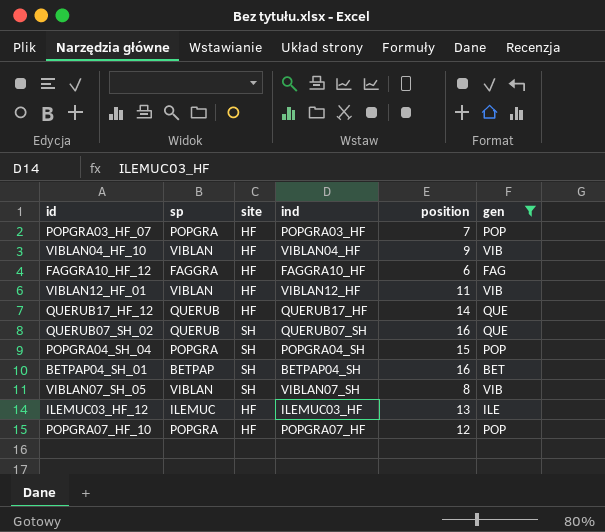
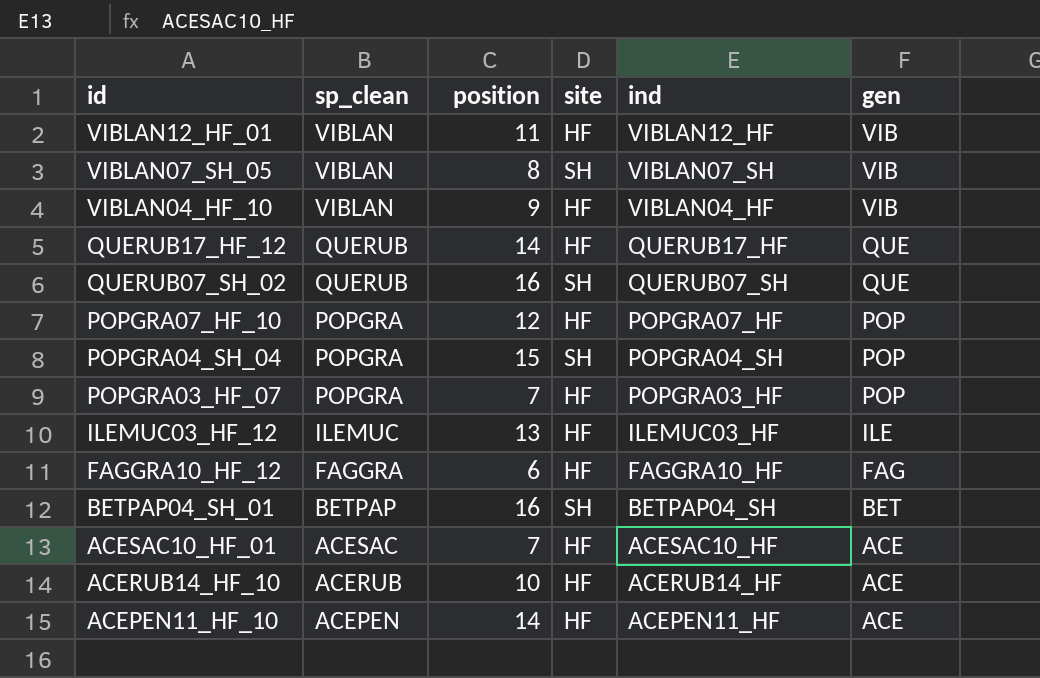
filter: gen != ACE -> none
row order: none -> id descending
column name: sp -> sp_clean
column position | position: 5 -> 3

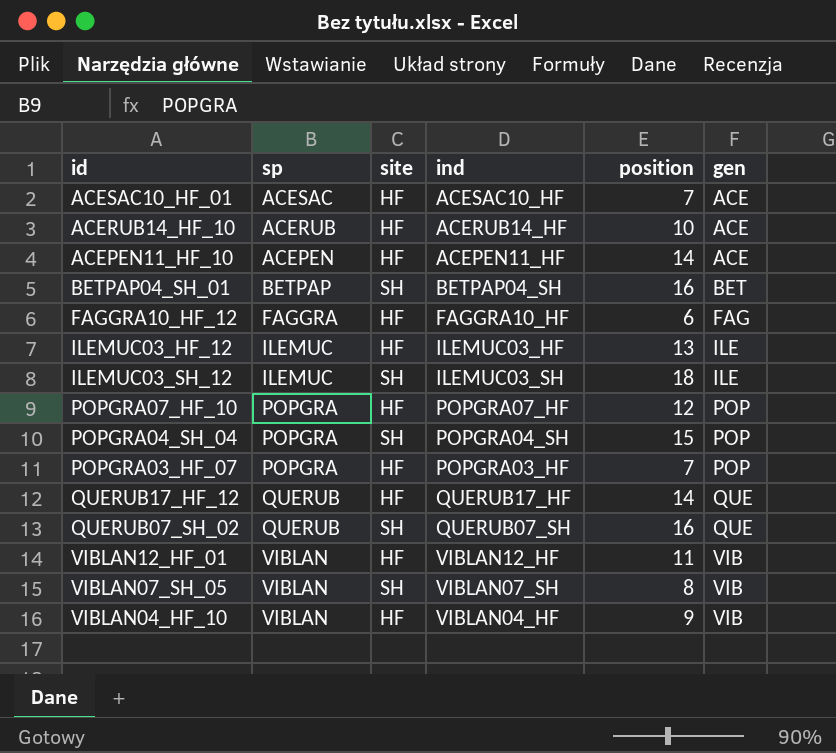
row order: id descending -> gen ascending
column name: sp_clean -> sp
column position | position: 3 -> 5
row ILEMUC03_SH_12: none -> ILEMUC | SH | ILEMUC03_SH | 18 | ILE

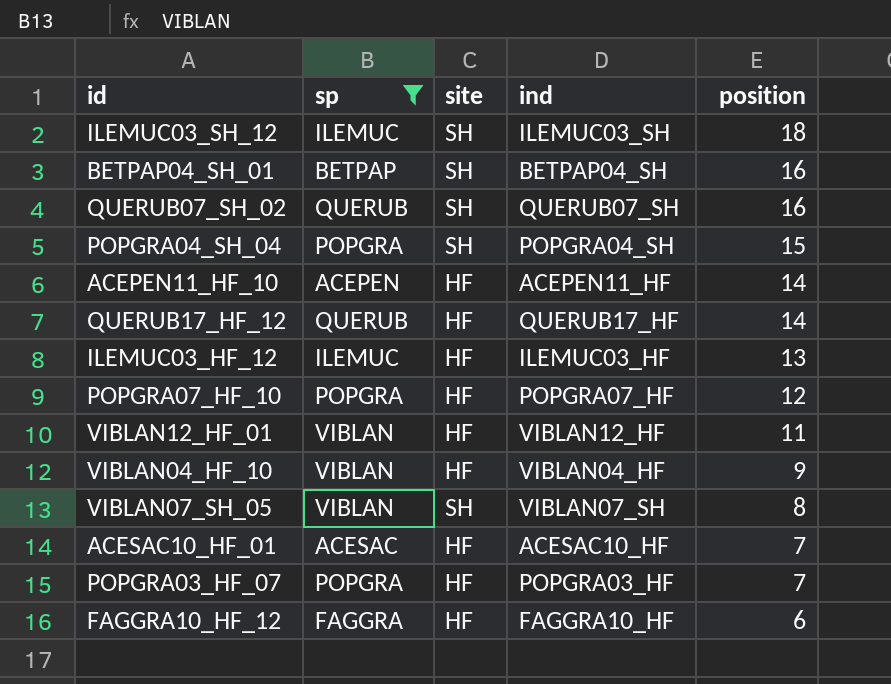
filter: none -> sp != ACERUB
row order: gen ascending -> position descending
column gen | position: 6 -> none

